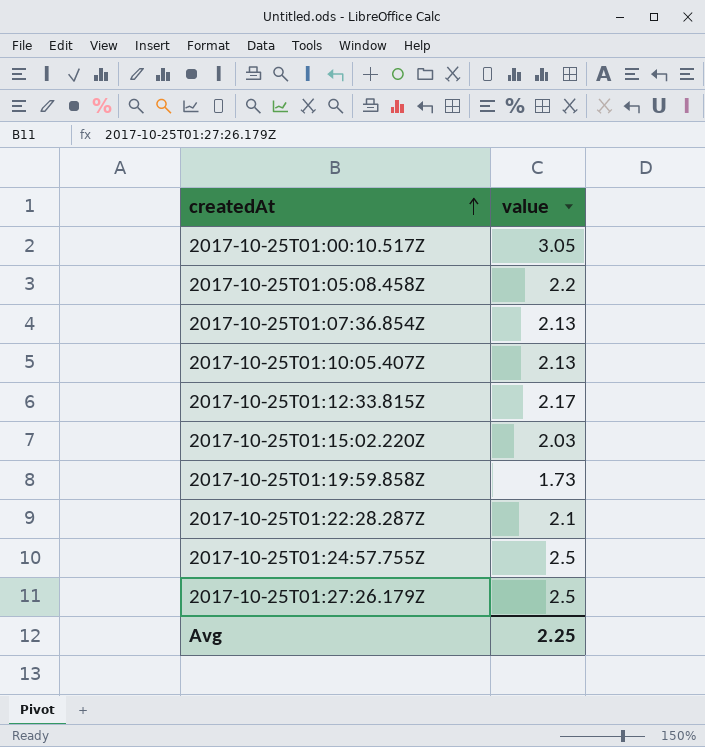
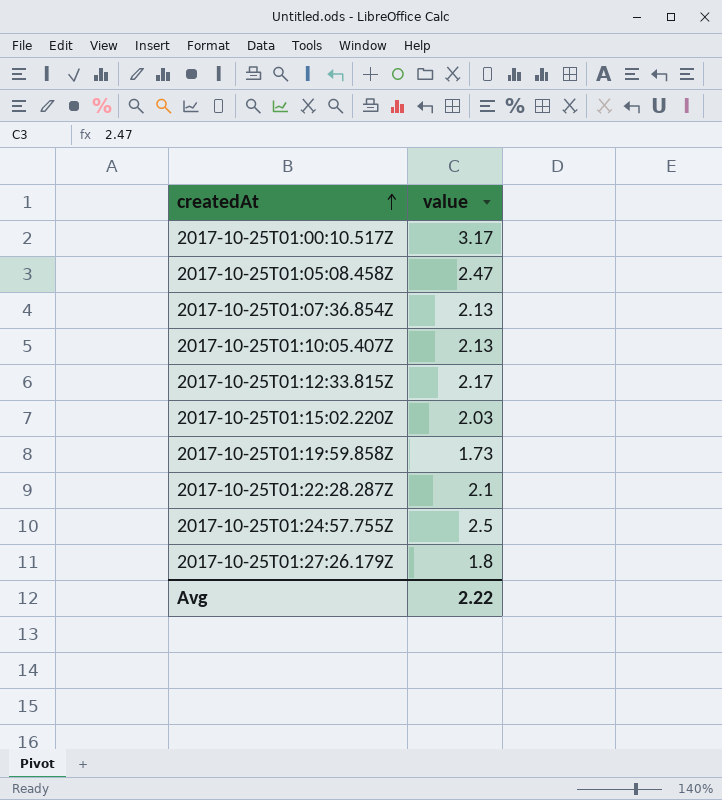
2017-10-25T01:00:10.517Z | value: 3.05 -> 3.17
2017-10-25T01:05:08.458Z | value: 2.2 -> 2.47
2017-10-25T01:27:26.179Z | value: 2.5 -> 1.8
Avg | value: 2.25 -> 2.22

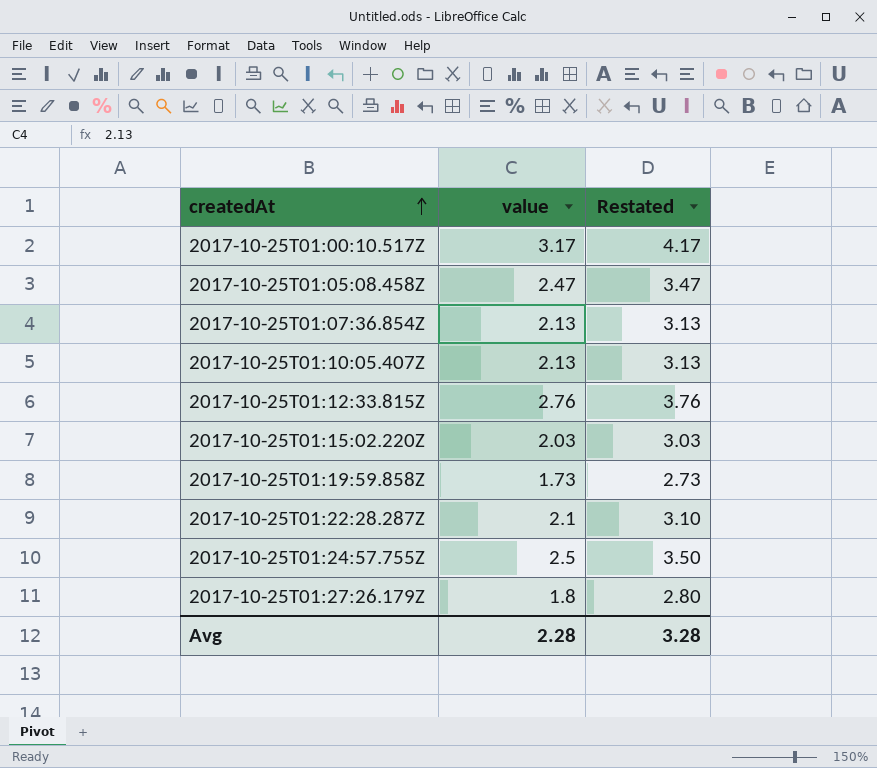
column Restated | formula: none -> [value] + 1
2017-10-25T01:12:33.815Z | value: 2.17 -> 2.76
Avg | value: 2.22 -> 2.28

